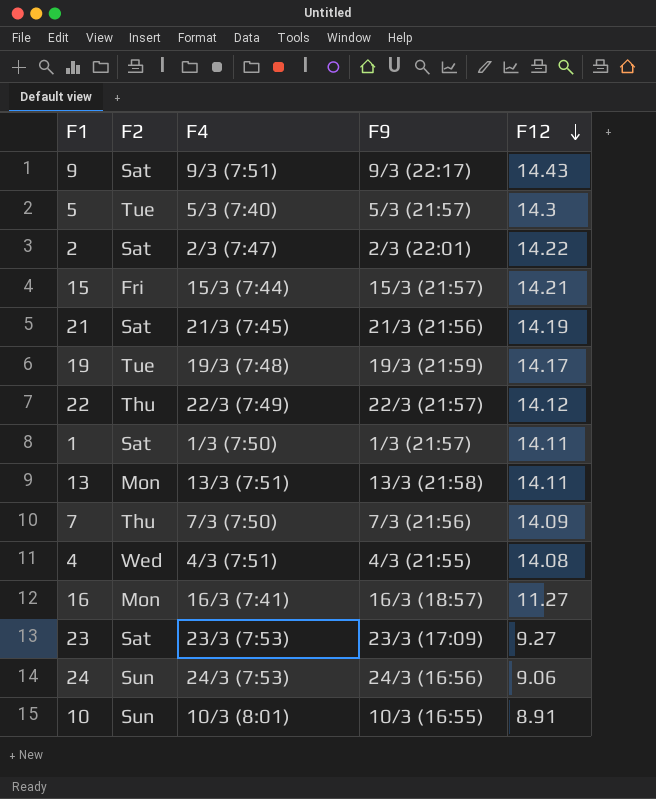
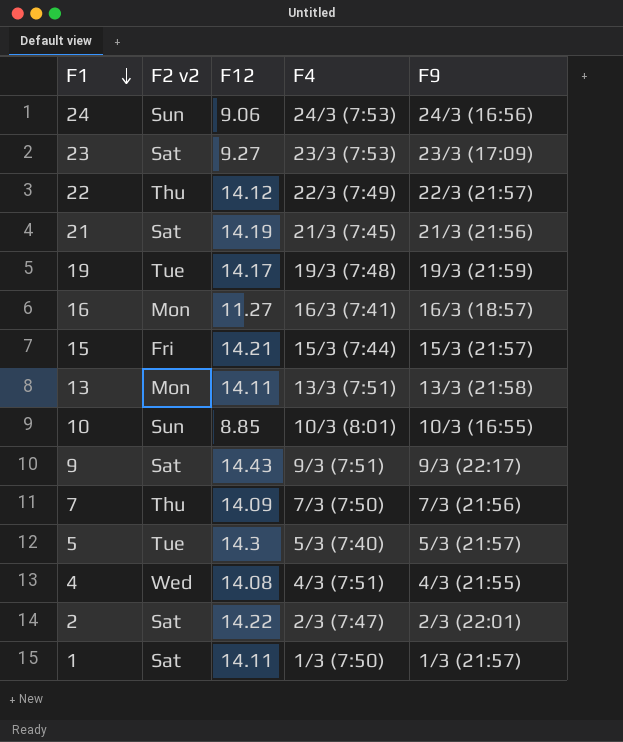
row order: F12 descending -> F1 descending
column name: F2 -> F2 v2
column F12 | position: 5 -> 3
10 | F12: 8.91 -> 8.85

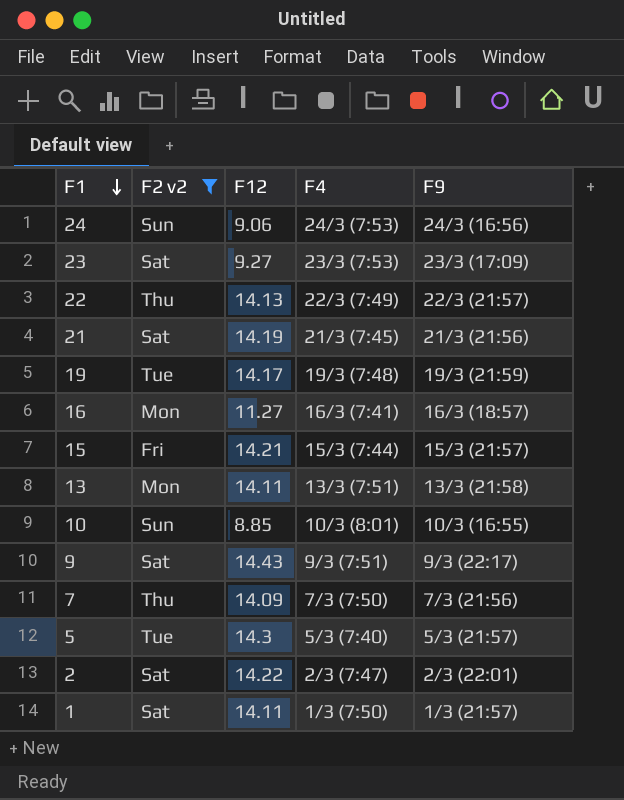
filter: none -> F2 v2 != Wed
22 | F12: 14.12 -> 14.13

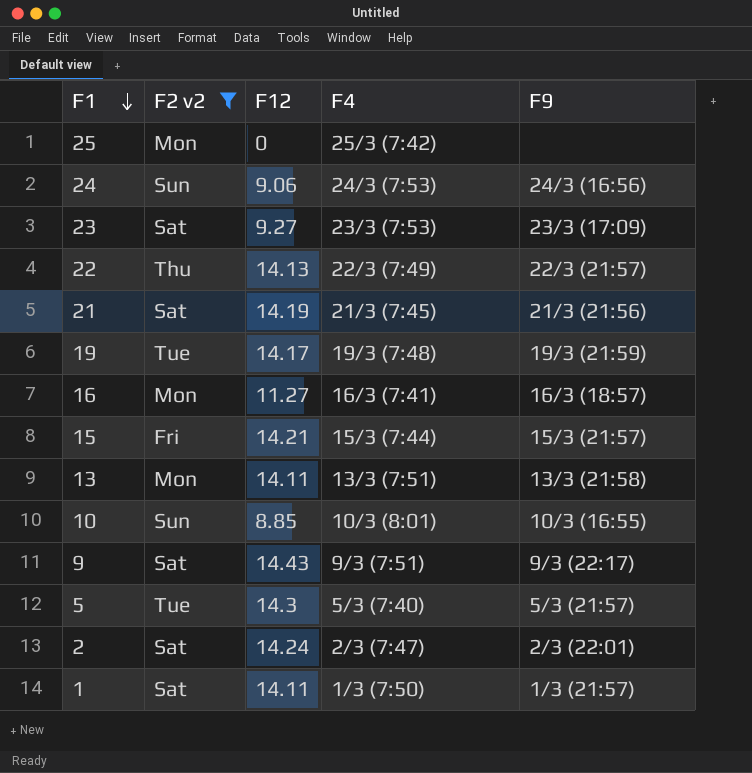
row 7: Thu | 14.09 | 7/3 (7:50) | 7/3 (21:56) -> none
row 25: none -> Mon | 0 | 25/3 (7:42) | none
2 | F12: 14.22 -> 14.24

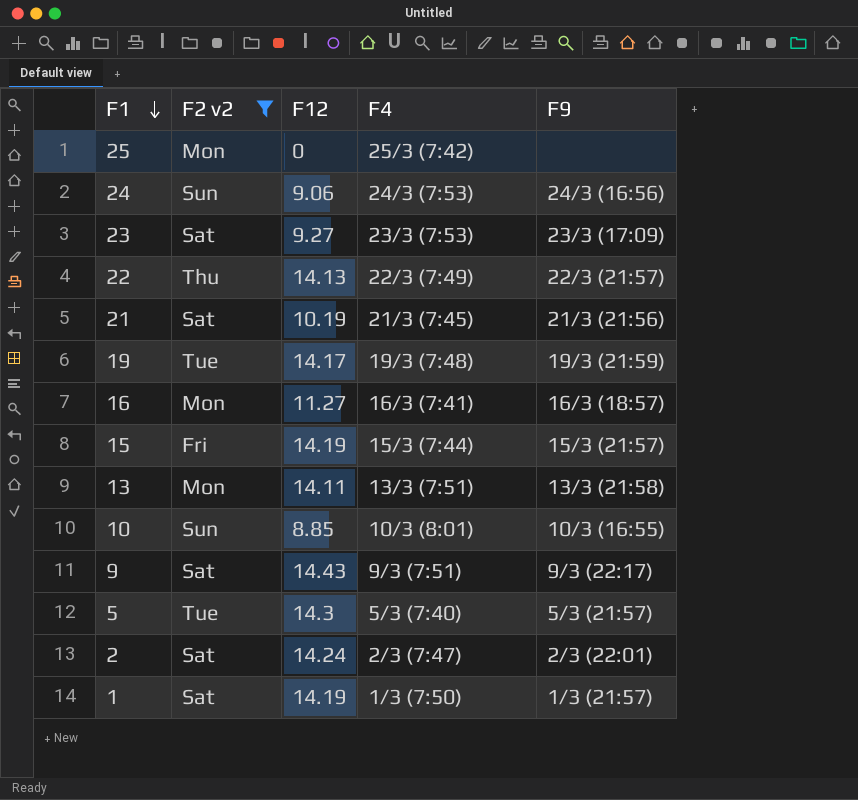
21 | F12: 14.19 -> 10.19
15 | F12: 14.21 -> 14.19
1 | F12: 14.11 -> 14.19

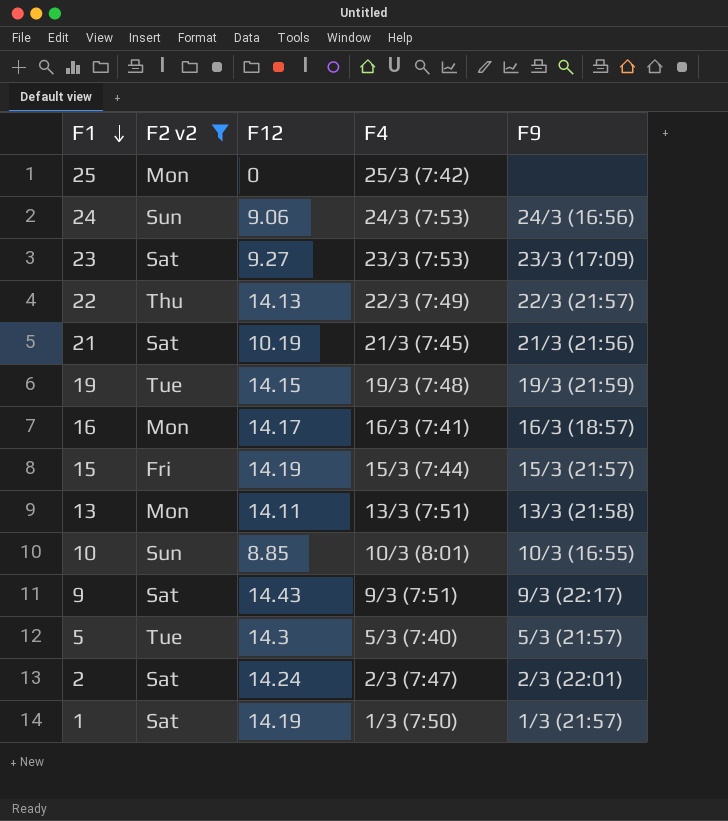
19 | F12: 14.17 -> 14.15
16 | F12: 11.27 -> 14.17

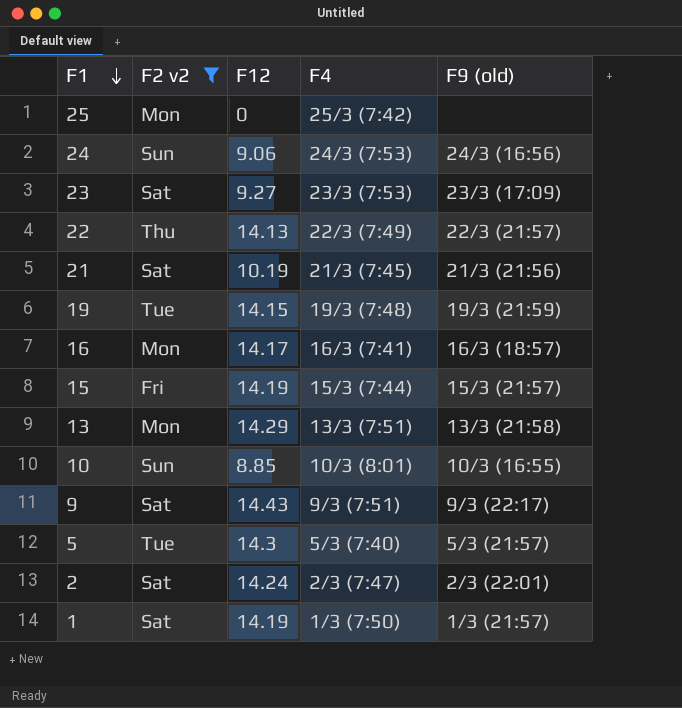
column name: F9 -> F9 (old)
13 | F12: 14.11 -> 14.29

